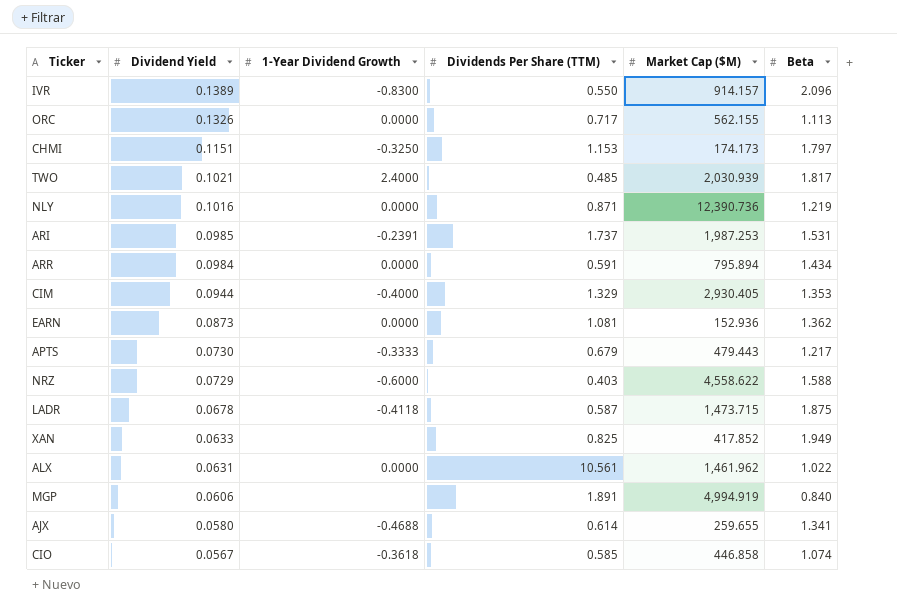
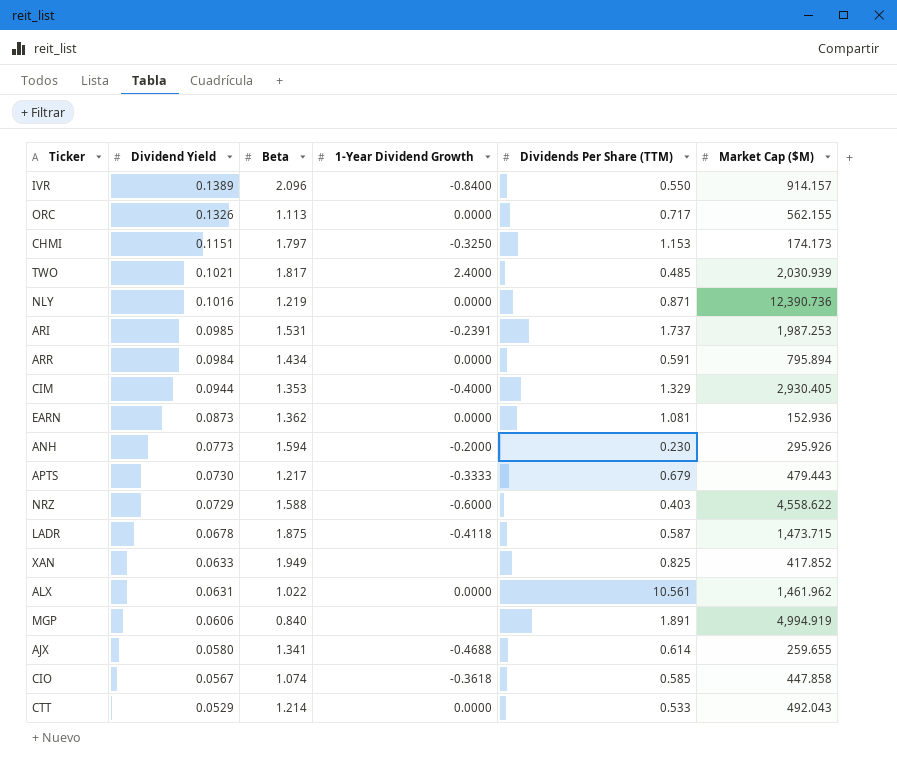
column Beta | position: 6 -> 3
IVR | 1-Year Dividend Growth: -0.8300 -> -0.8400
row ANH: none -> 0.0773 | 1.594 | -0.2000 | 0.230 | 295.926
CIO | Market Cap ($M): 446.858 -> 447.858
row CTT: none -> 0.0529 | 1.214 | 0.0000 | 0.533 | 492.043

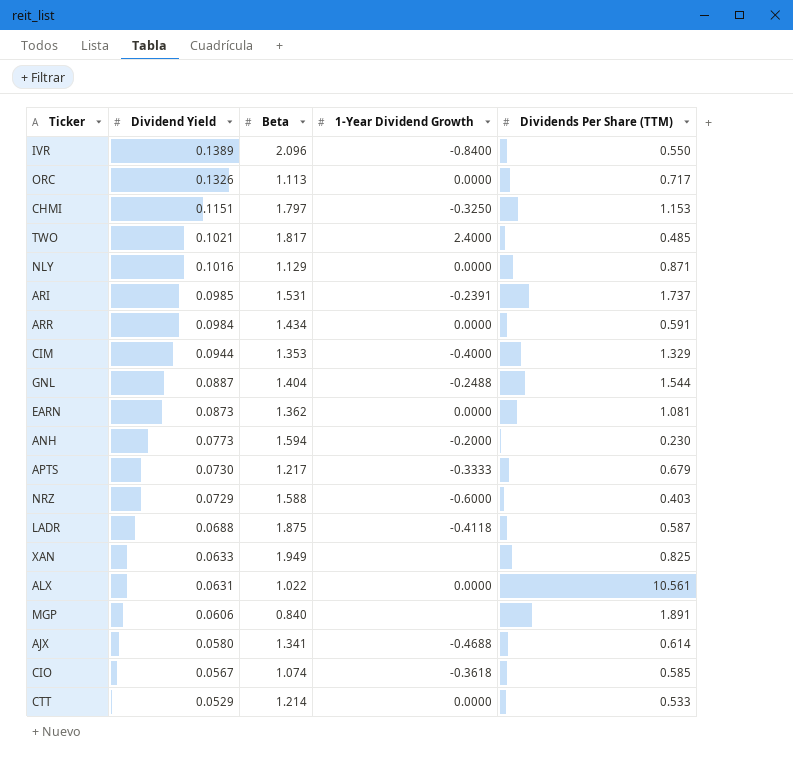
column Market Cap ($M) | position: 6 -> none
NLY | Beta: 1.219 -> 1.129
row GNL: none -> 0.0887 | 1.404 | -0.2488 | 1.544
LADR | Dividend Yield: 0.0678 -> 0.0688

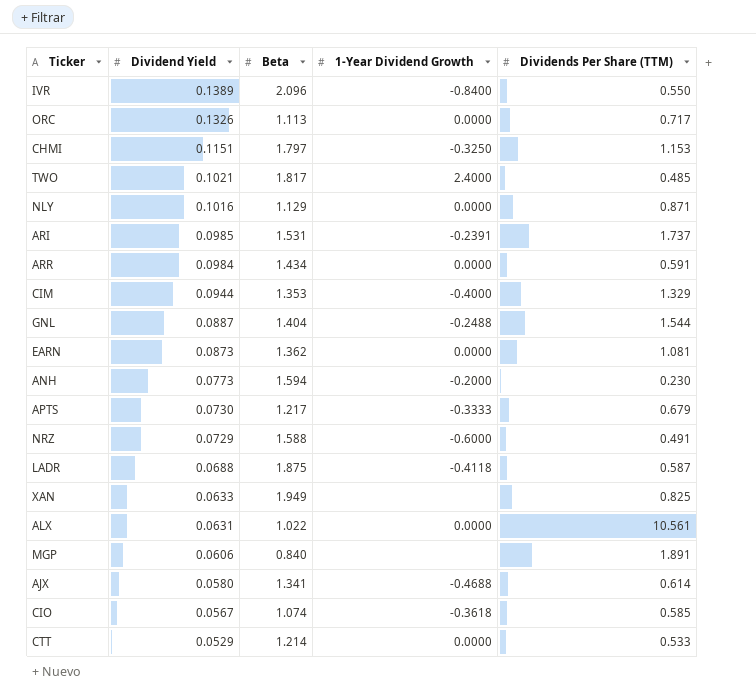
NRZ | Dividends Per Share (TTM): 0.403 -> 0.491

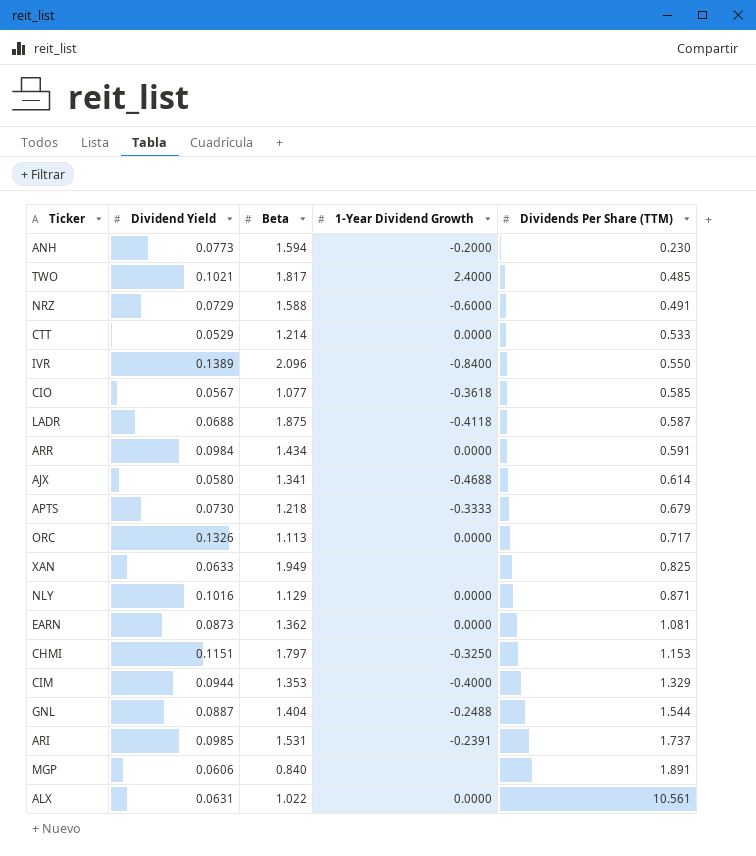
row order: Dividend Yield descending -> Dividends Per Share (TTM) ascending
CIO | Beta: 1.074 -> 1.077
APTS | Beta: 1.217 -> 1.218

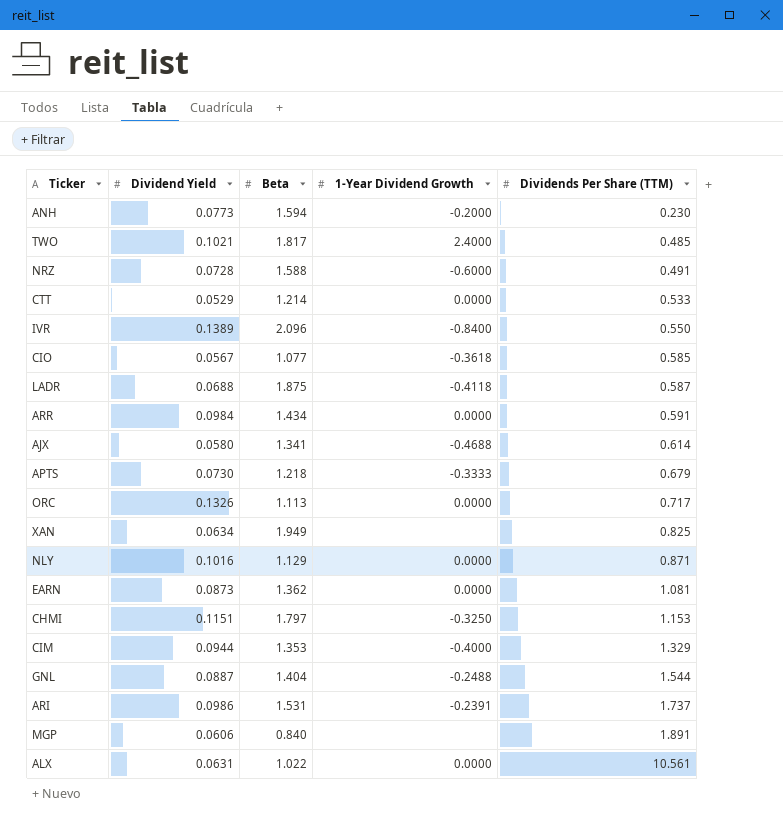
NRZ | Dividend Yield: 0.0729 -> 0.0728
XAN | Dividend Yield: 0.0633 -> 0.0634
ARI | Dividend Yield: 0.0985 -> 0.0986

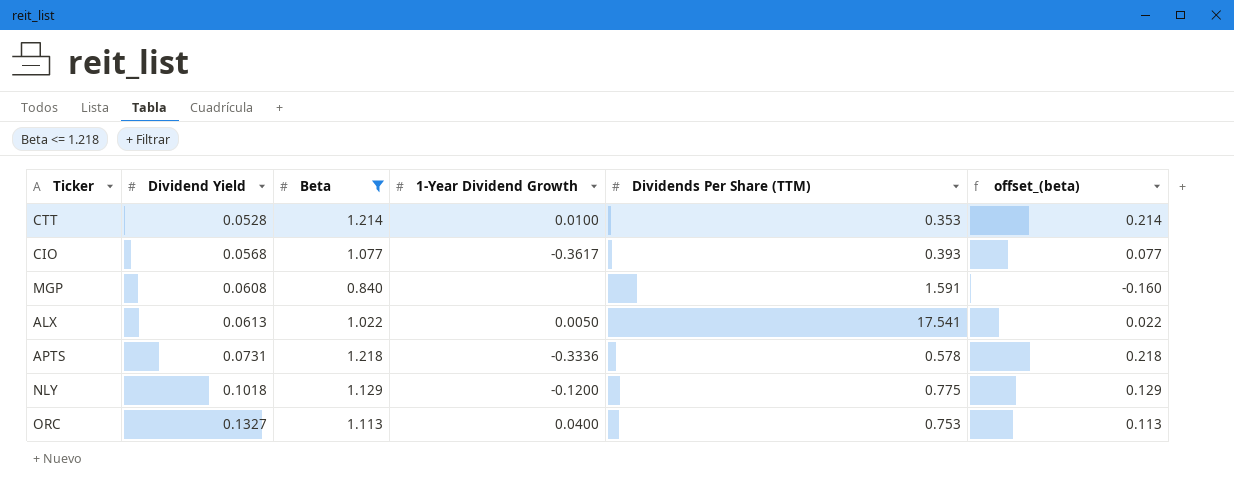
filter: none -> Beta <= 1.218
row order: Dividends Per Share (TTM) ascending -> Dividend Yield ascending
column offset_(beta) | formula: none -> [Beta] - 1
CTT | Dividend Yield: 0.0529 -> 0.0528
CTT | 1-Year Dividend Growth: 0.0000 -> 0.0100
CTT | Dividends Per Share (TTM): 0.533 -> 0.353
CIO | Dividend Yield: 0.0567 -> 0.0568
CIO | 1-Year Dividend Growth: -0.3618 -> -0.3617
CIO | Dividends Per Share (TTM): 0.585 -> 0.393
MGP | Dividend Yield: 0.0606 -> 0.0608
MGP | Dividends Per Share (TTM): 1.891 -> 1.591
ALX | Dividend Yield: 0.0631 -> 0.0613
ALX | 1-Year Dividend Growth: 0.0000 -> 0.0050
ALX | Dividends Per Share (TTM): 10.561 -> 17.541
APTS | Dividend Yield: 0.0730 -> 0.0731
APTS | 1-Year Dividend Growth: -0.3333 -> -0.3336
APTS | Dividends Per Share (TTM): 0.679 -> 0.578
NLY | Dividend Yield: 0.1016 -> 0.1018
NLY | 1-Year Dividend Growth: 0.0000 -> -0.1200
NLY | Dividends Per Share (TTM): 0.871 -> 0.775
ORC | Dividend Yield: 0.1326 -> 0.1327
ORC | 1-Year Dividend Growth: 0.0000 -> 0.0400
ORC | Dividends Per Share (TTM): 0.717 -> 0.753

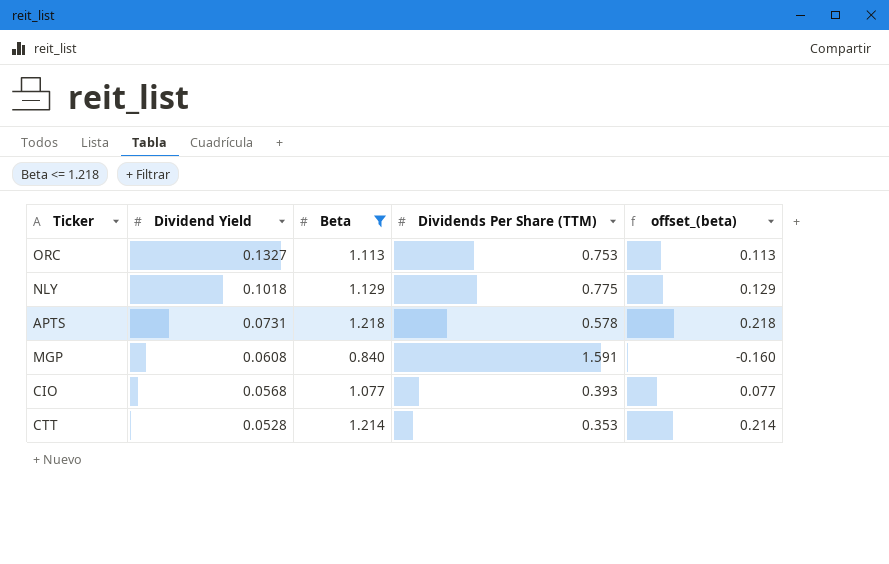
row order: Dividend Yield ascending -> Dividend Yield descending
column 1-Year Dividend Growth | position: 4 -> none
row ALX: 0.0613 | 1.022 | 0.0050 | 17.541 | 0.022 -> none

